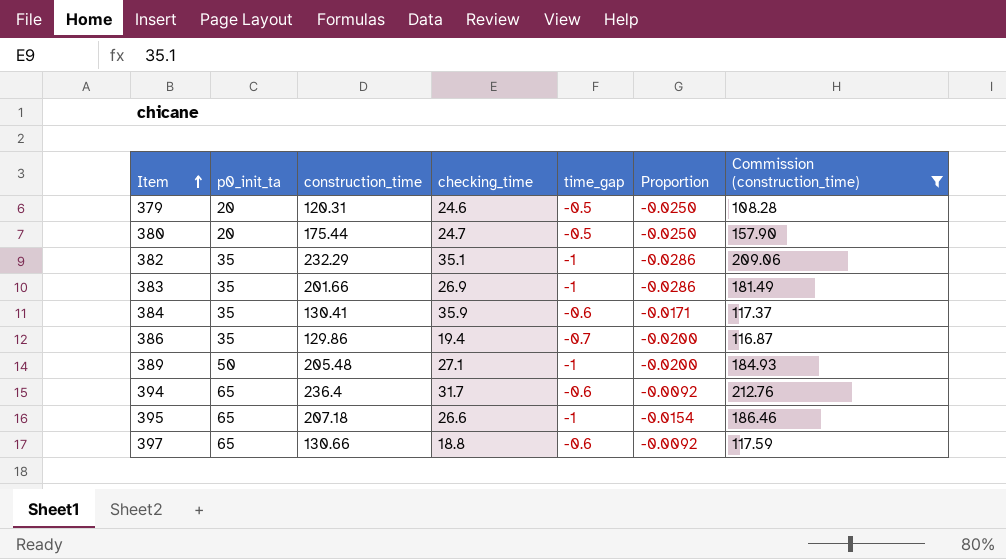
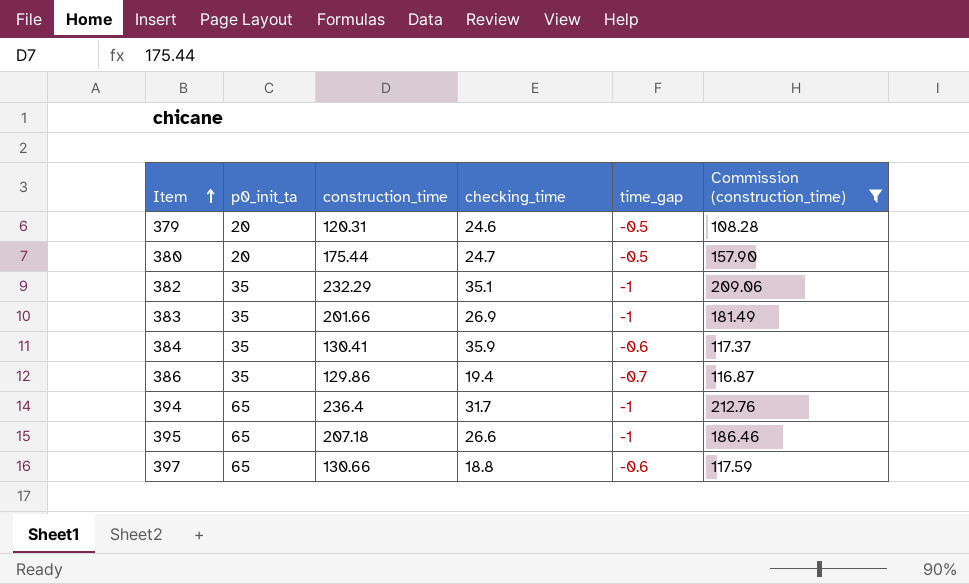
column Proportion | formula: [time_gap] / [p0_init_ta] -> none
row 389: 50 | 205.48 | 27.1 | -1 | -0.0200 | 184.93 -> none
394 | time_gap: -0.6 -> -1

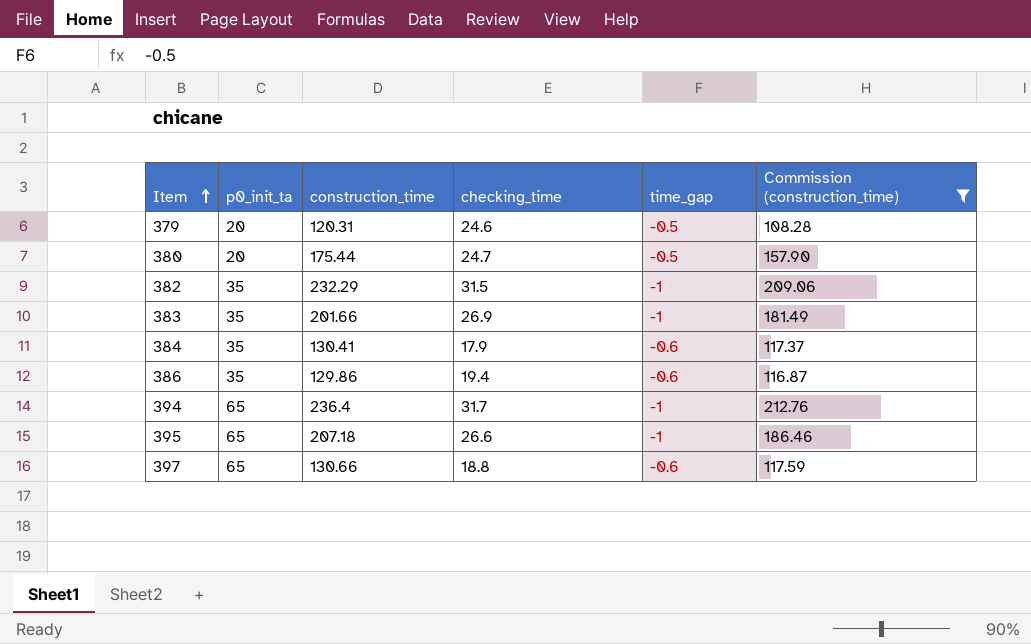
382 | checking_time: 35.1 -> 31.5
384 | checking_time: 35.9 -> 17.9
386 | time_gap: -0.7 -> -0.6

